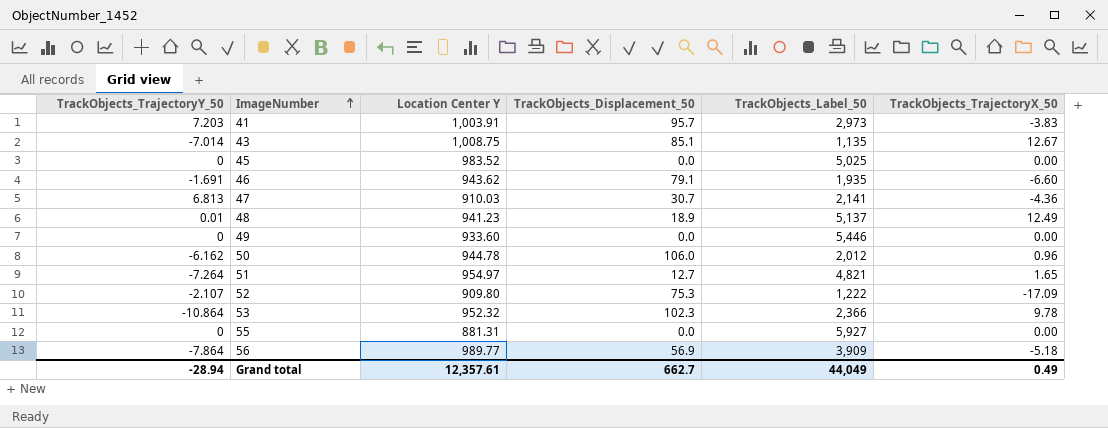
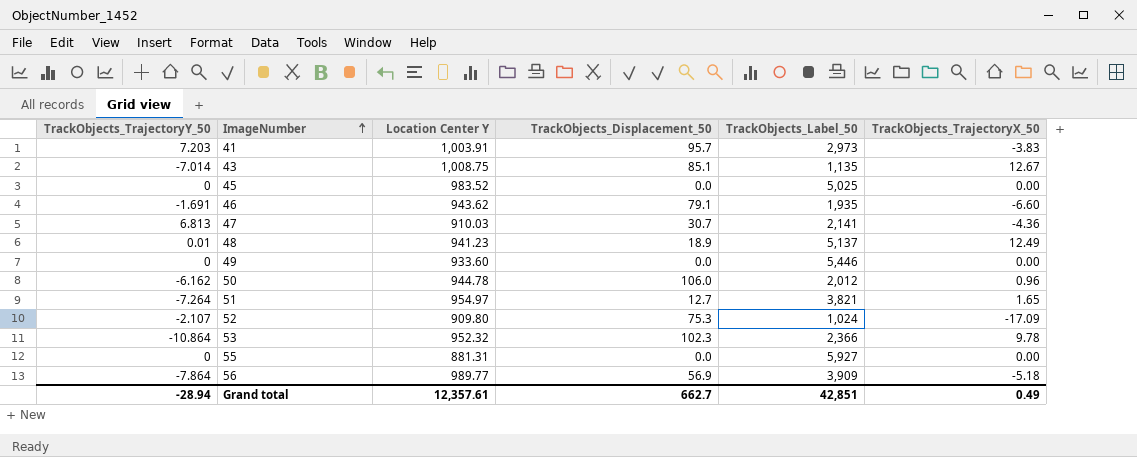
51 | TrackObjects_Label_50: 4,821 -> 3,821
52 | TrackObjects_Label_50: 1,222 -> 1,024
Grand total | TrackObjects_Label_50: 44,049 -> 42,851

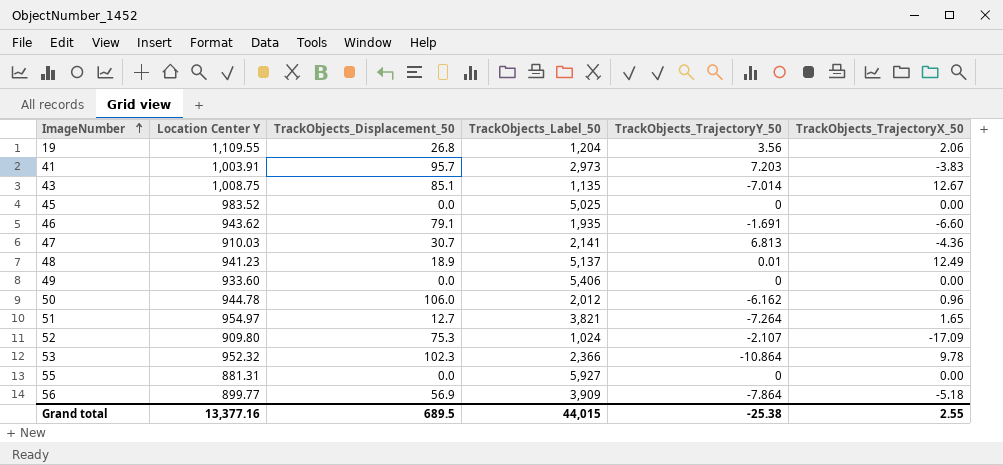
column TrackObjects_TrajectoryY_50 | position: 1 -> 5
row 19: none -> 1,109.55 | 26.8 | 1,204 | 3.56 | 2.06
49 | TrackObjects_Label_50: 5,446 -> 5,406
56 | Location Center Y: 989.77 -> 899.77
Grand total | Location Center Y: 12,357.61 -> 13,377.16
Grand total | TrackObjects_Displacement_50: 662.7 -> 689.5
Grand total | TrackObjects_Label_50: 42,851 -> 44,015
Grand total | TrackObjects_TrajectoryY_50: -28.94 -> -25.38
Grand total | TrackObjects_TrajectoryX_50: 0.49 -> 2.55

